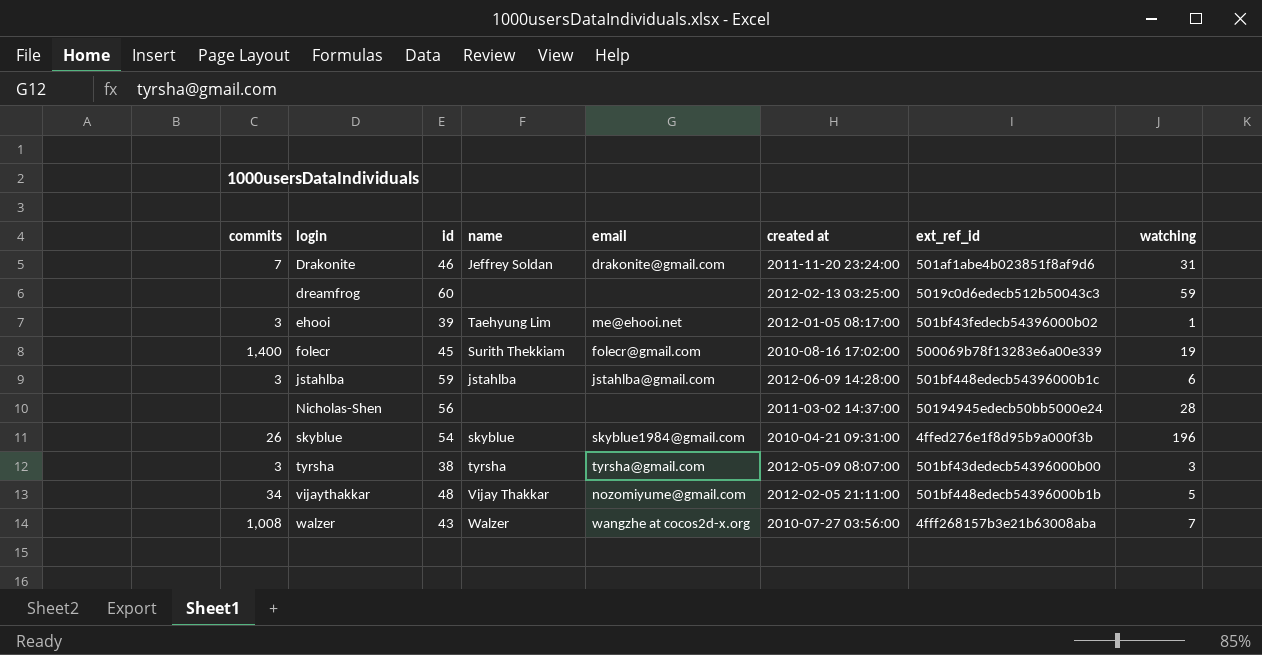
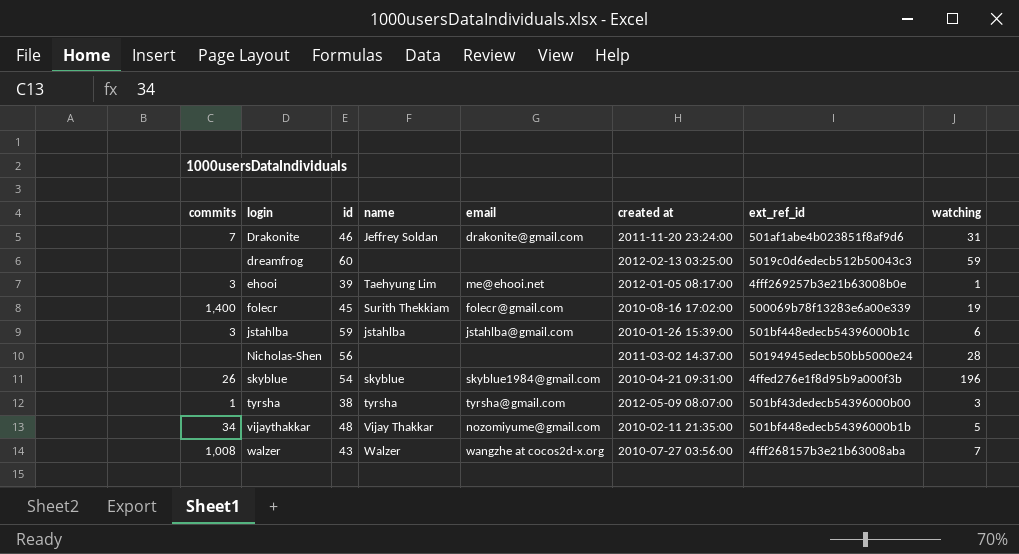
ehooi | ext_ref_id: 501bf43fedecb54396000b02 -> 4fff269257b3e21b63008b0e
jstahlba | created at: 2012-06-09 14:28:00 -> 2010-01-26 15:39:00
tyrsha | commits: 3 -> 1
vijaythakkar | created at: 2012-02-05 21:11:00 -> 2010-02-11 21:35:00

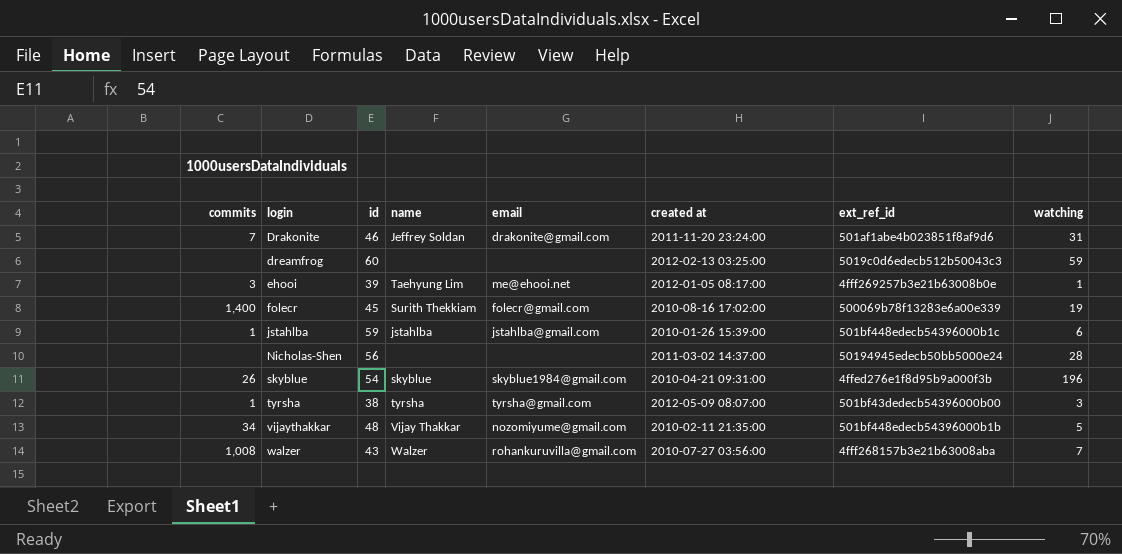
jstahlba | commits: 3 -> 1
walzer | email: wangzhe at cocos2d-x.org -> rohankuruvilla@gmail.com

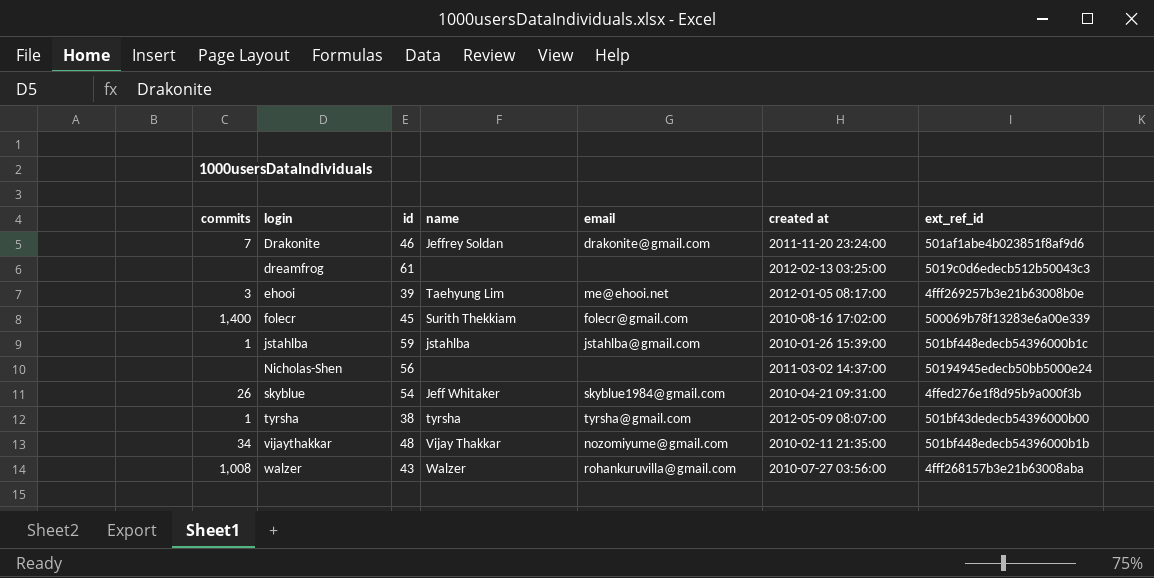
column watching | position: 8 -> none
dreamfrog | id: 60 -> 61
skyblue | name: skyblue -> Jeff Whitaker

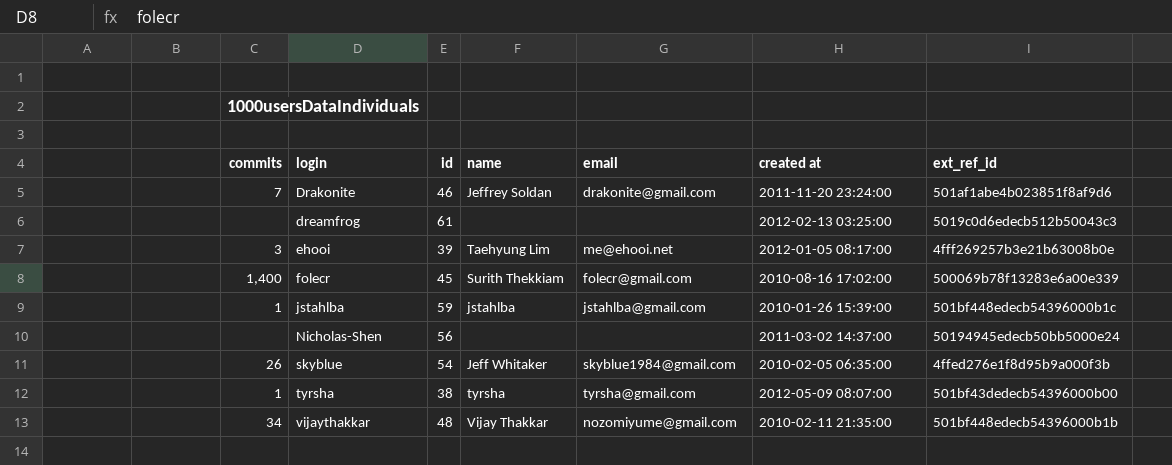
row walzer: 1,008 | 43 | Walzer | rohankuruvilla@gmail.com | 2010-07-27 03:56:00 | 4fff268157b3e21b63008aba -> none
skyblue | created at: 2010-04-21 09:31:00 -> 2010-02-05 06:35:00

